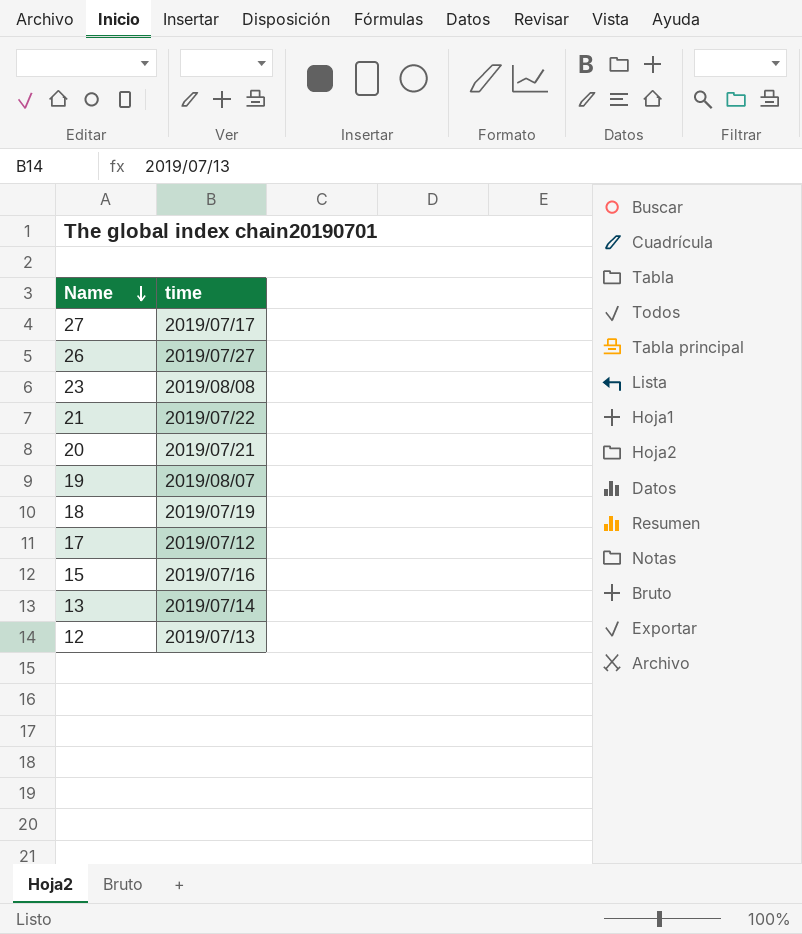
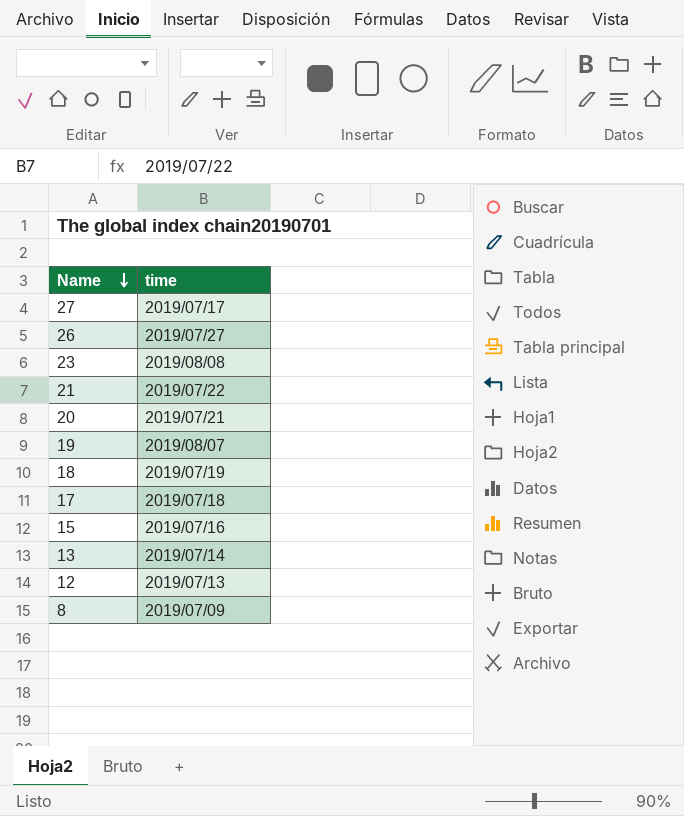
17 | time: 2019/07/12 -> 2019/07/18
row 8: none -> 2019/07/09

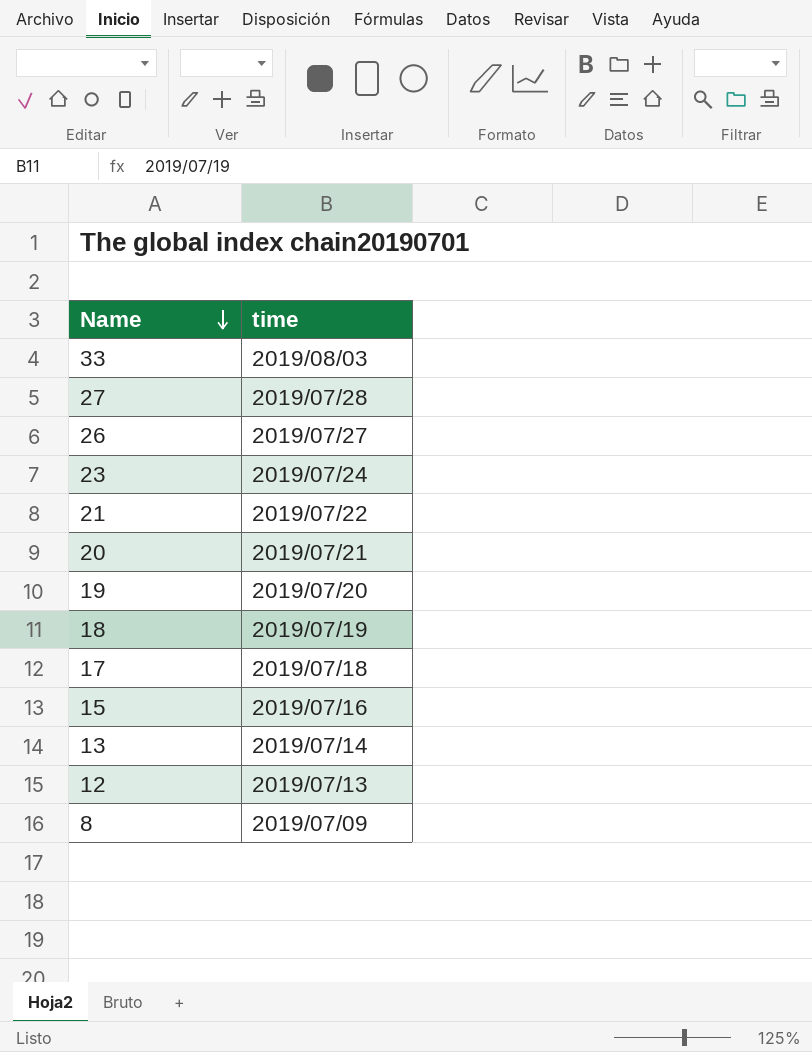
row 33: none -> 2019/08/03
27 | time: 2019/07/17 -> 2019/07/28
23 | time: 2019/08/08 -> 2019/07/24
19 | time: 2019/08/07 -> 2019/07/20

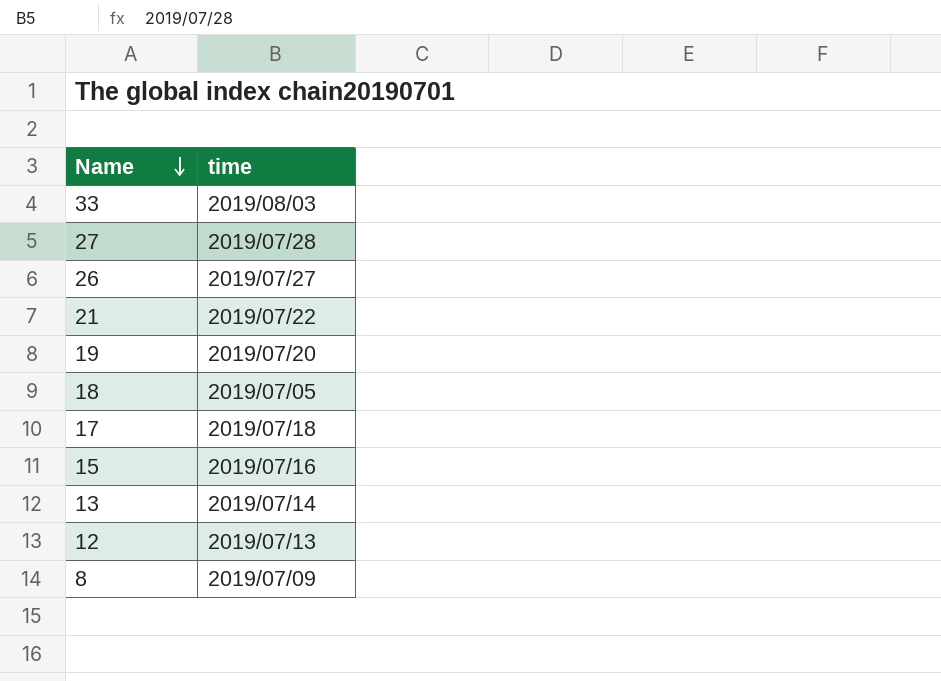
row 23: 2019/07/24 -> none
row 20: 2019/07/21 -> none
18 | time: 2019/07/19 -> 2019/07/05

